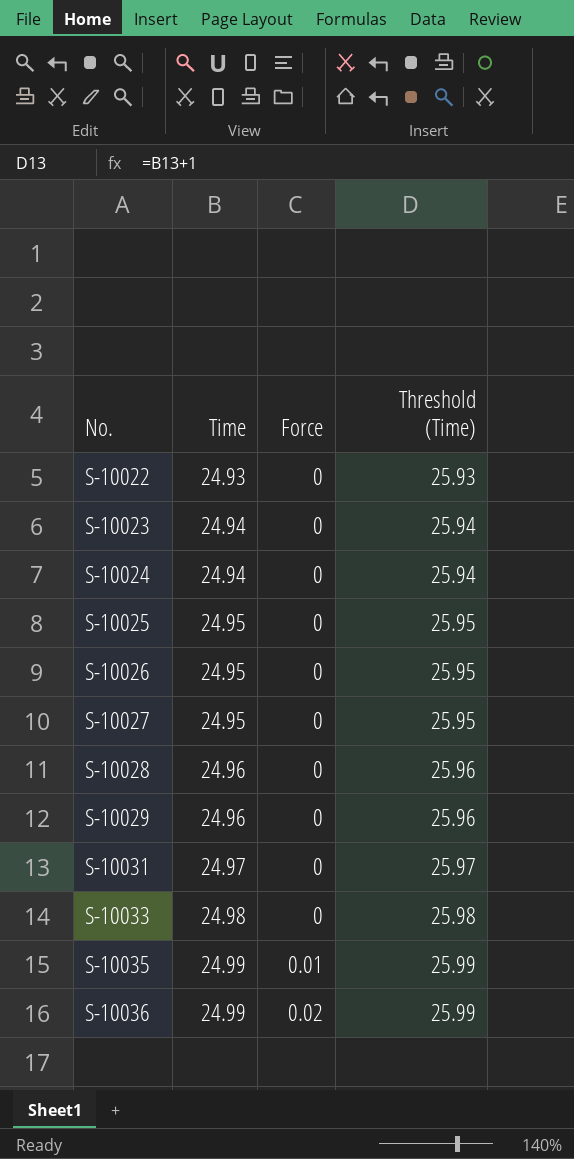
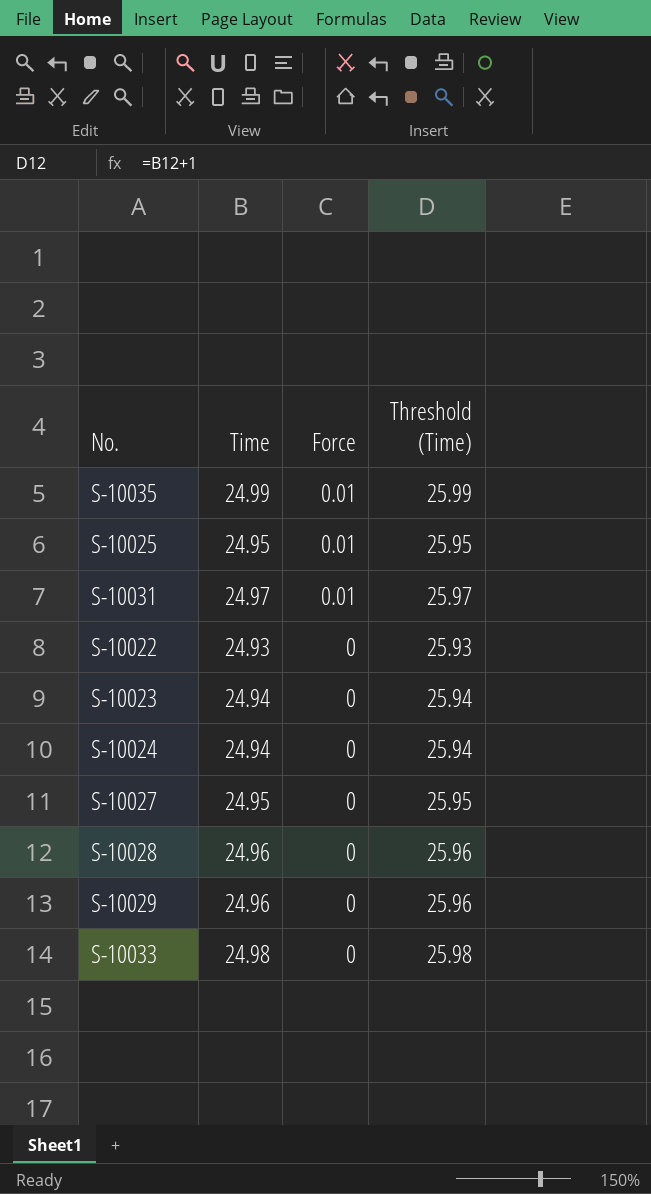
row order: No. ascending -> Force descending
row S-10026: 24.95 | 0 | 25.95 -> none
row S-10036: 24.99 | 0.02 | 25.99 -> none
S-10025 | Force: 0 -> 0.01
S-10031 | Force: 0 -> 0.01

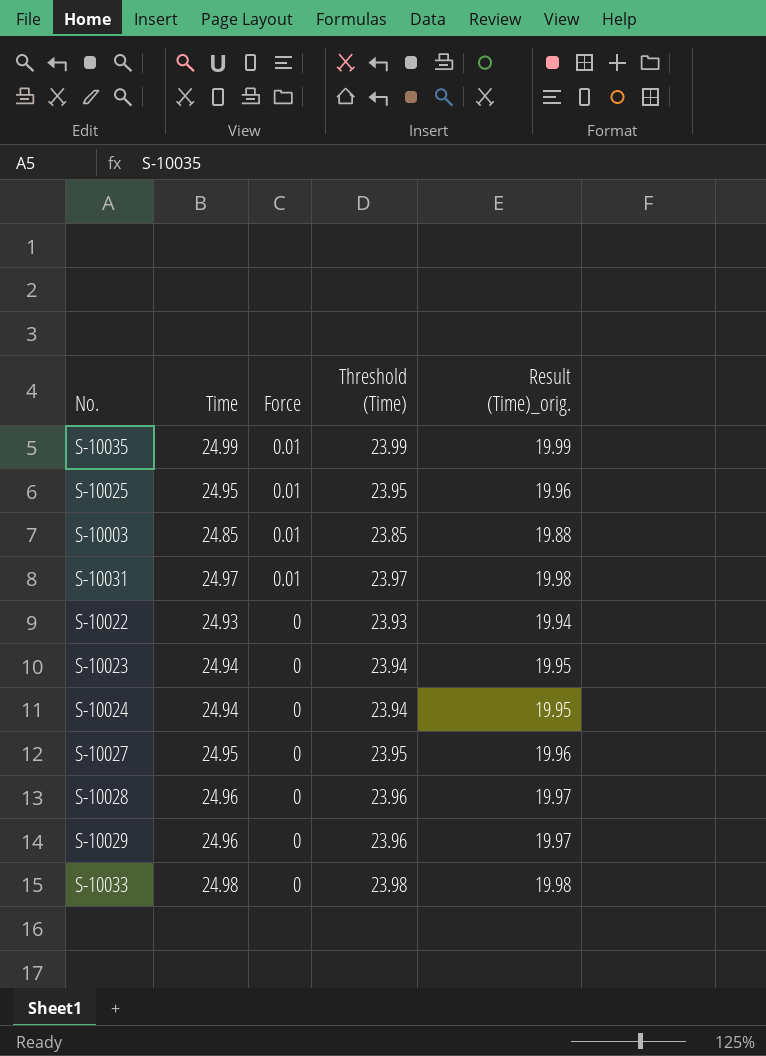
column Threshold (Time) | formula: [Time] + 1 -> [Time] - 1
column Result (Time)_orig. | formula: none -> [Time] * 0.8
row S-10003: none -> 24.85 | 0.01 | 23.85 | 19.88

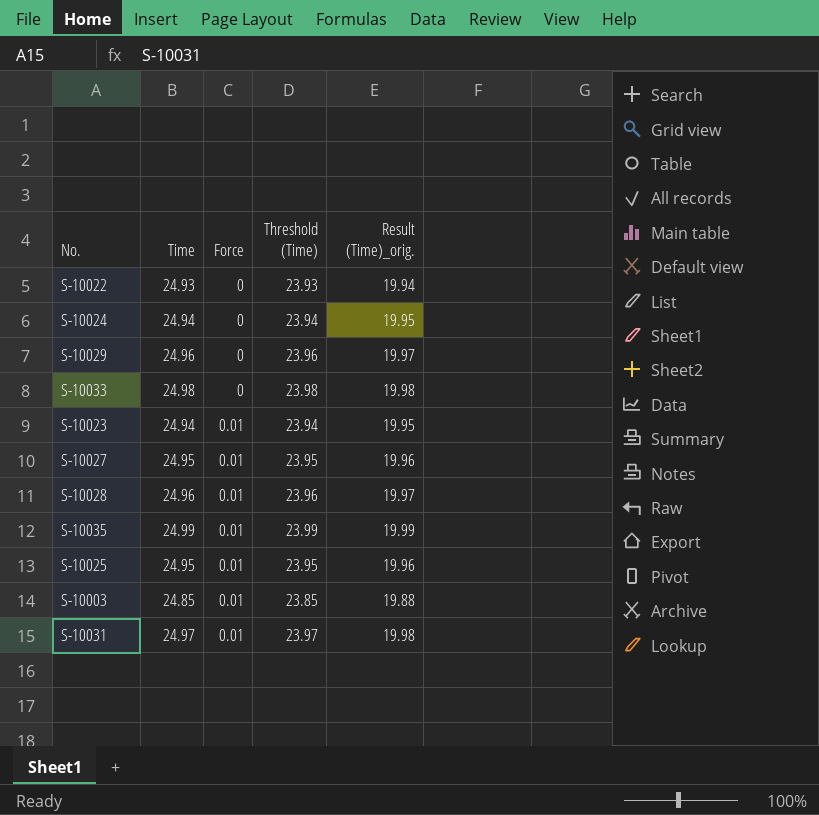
row order: Force descending -> Force ascending
S-10023 | Force: 0 -> 0.01
S-10027 | Force: 0 -> 0.01
S-10028 | Force: 0 -> 0.01

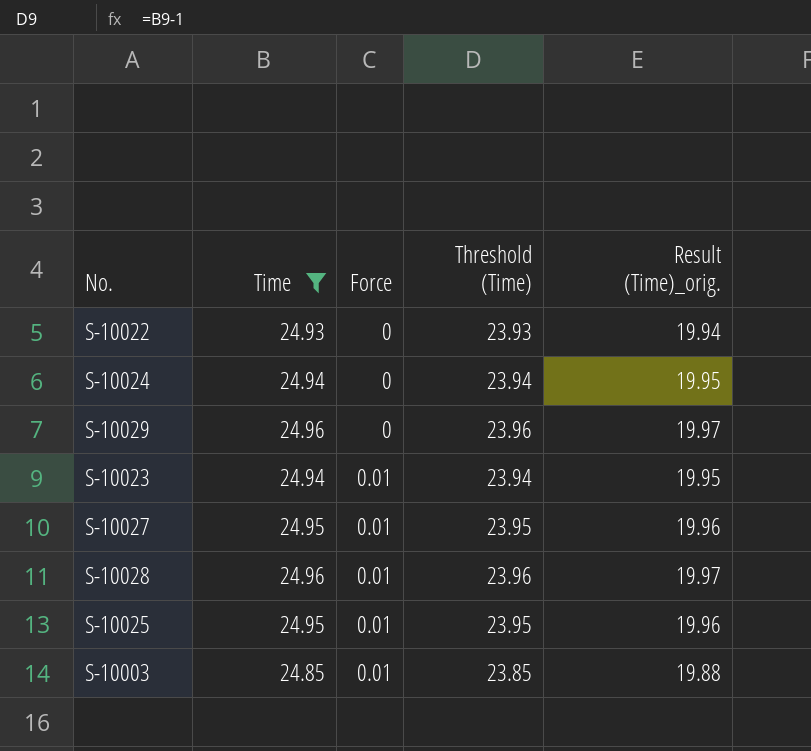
filter: none -> Time <= 24.96

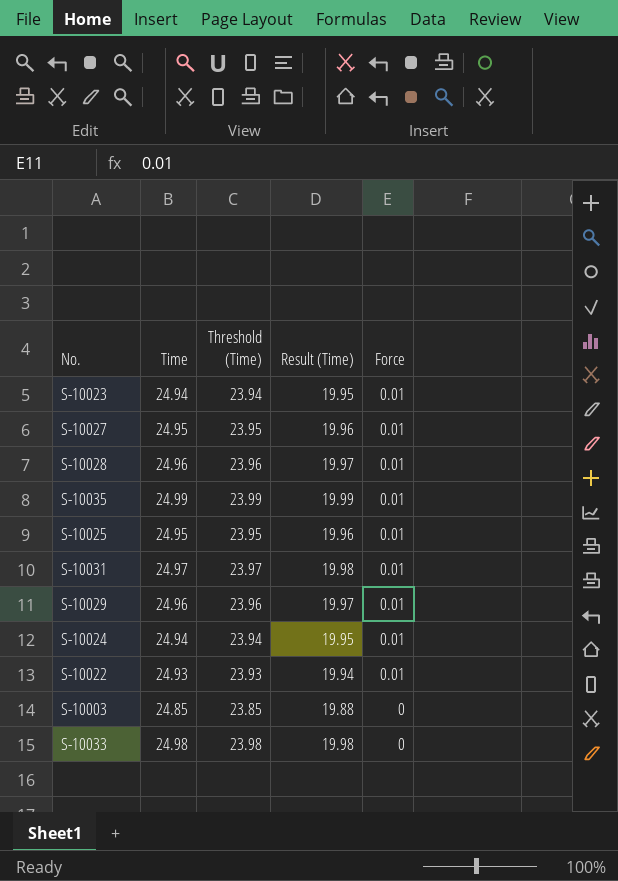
filter: Time <= 24.96 -> none
row order: Force ascending -> Force descending
column name: Result (Time)_orig. -> Result (Time)
column Force | position: 3 -> 5
S-10029 | Force: 0 -> 0.01
S-10024 | Force: 0 -> 0.01
S-10022 | Force: 0 -> 0.01
S-10003 | Force: 0.01 -> 0

